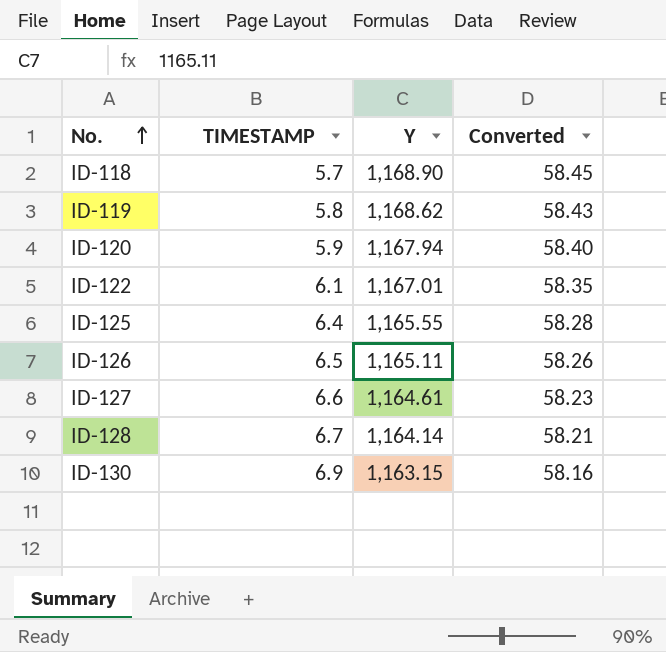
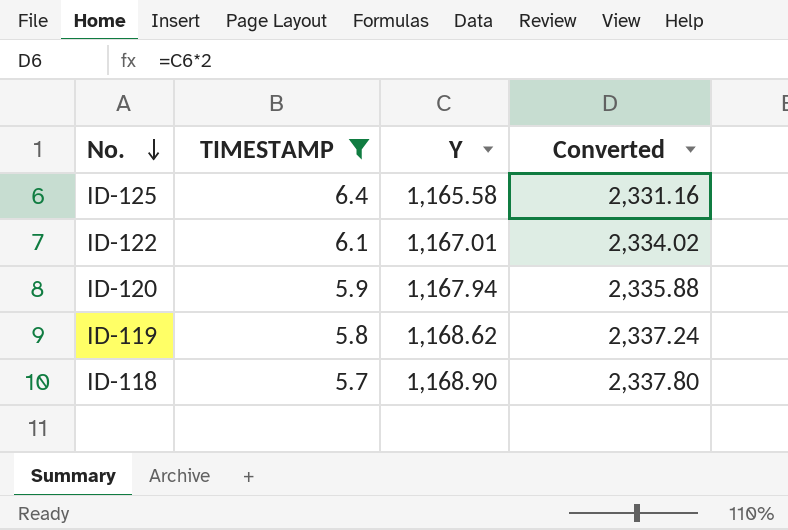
filter: none -> TIMESTAMP <= 6.4
row order: No. ascending -> No. descending
column Converted | formula: [Y] * 0.05 -> [Y] * 2
ID-125 | Y: 1,165.55 -> 1,165.58

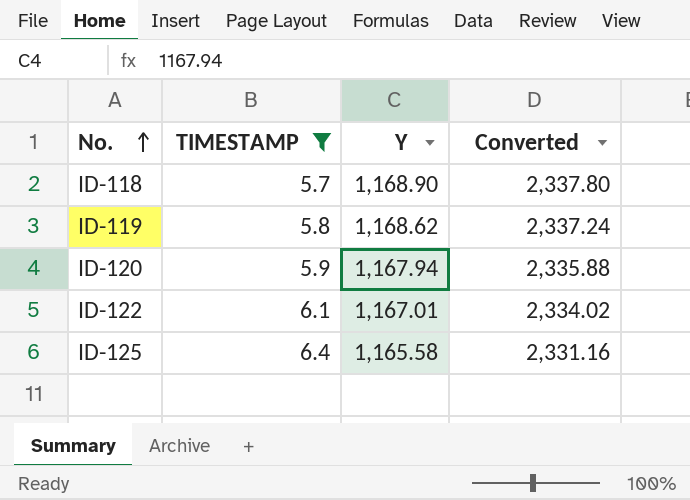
row order: No. descending -> No. ascending

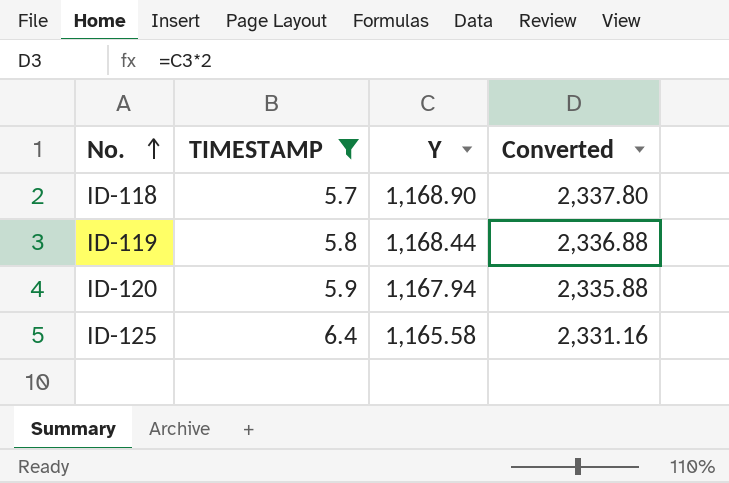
row ID-122: 6.1 | 1,167.01 | 2,334.02 -> none
ID-119 | Y: 1,168.62 -> 1,168.44
ID-119 | Converted: 2,337.24 -> 2,336.88

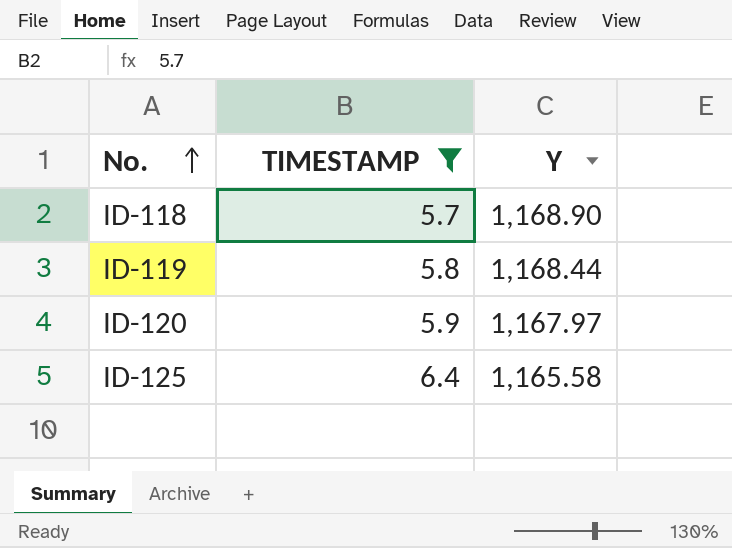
column Converted | formula: [Y] * 2 -> none
ID-120 | Y: 1,167.94 -> 1,167.97

